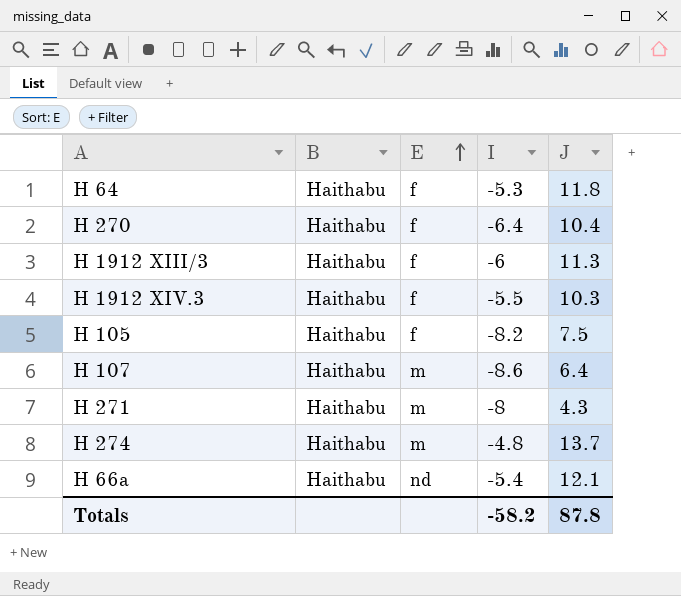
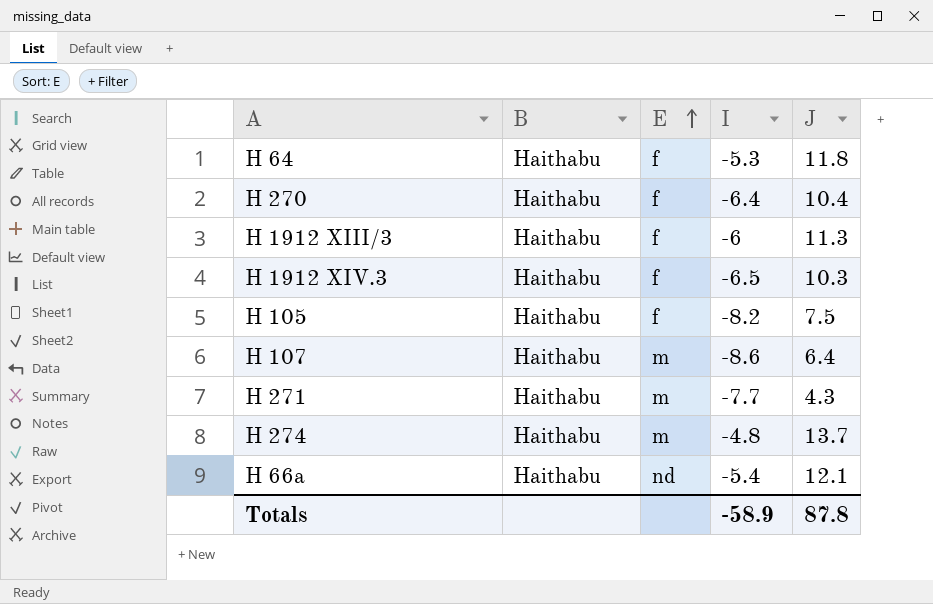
H 1912 XIV.3 | I: -5.5 -> -6.5
H 271 | I: -8 -> -7.7
Totals | I: -58.2 -> -58.9

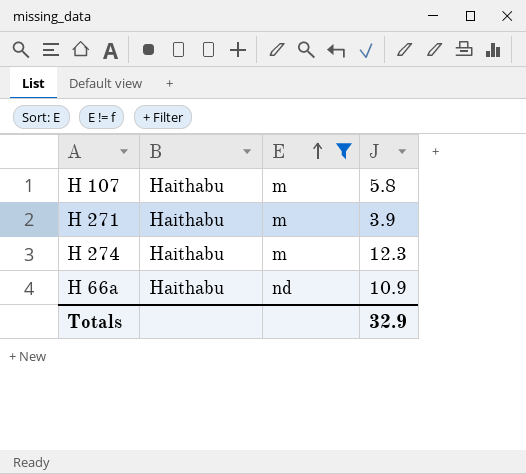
filter: none -> E != f
column I | position: 4 -> none
H 107 | J: 6.4 -> 5.8
H 271 | J: 4.3 -> 3.9
H 274 | J: 13.7 -> 12.3
H 66a | J: 12.1 -> 10.9
Totals | J: 87.8 -> 32.9

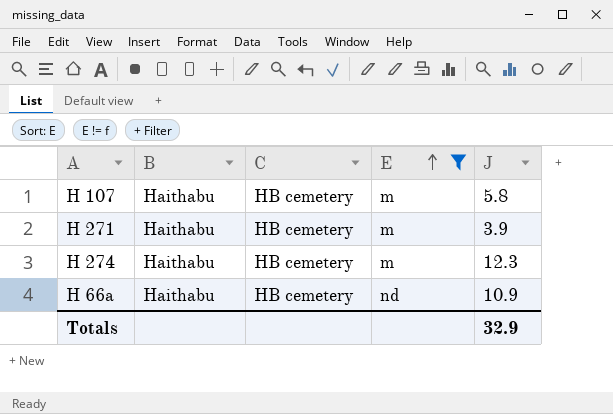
column C | position: none -> 3

